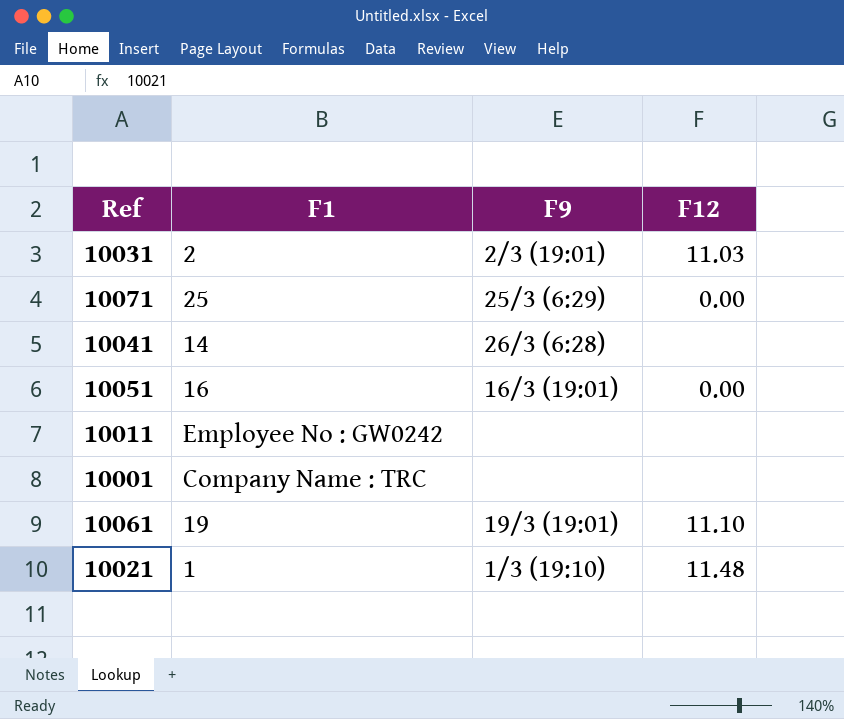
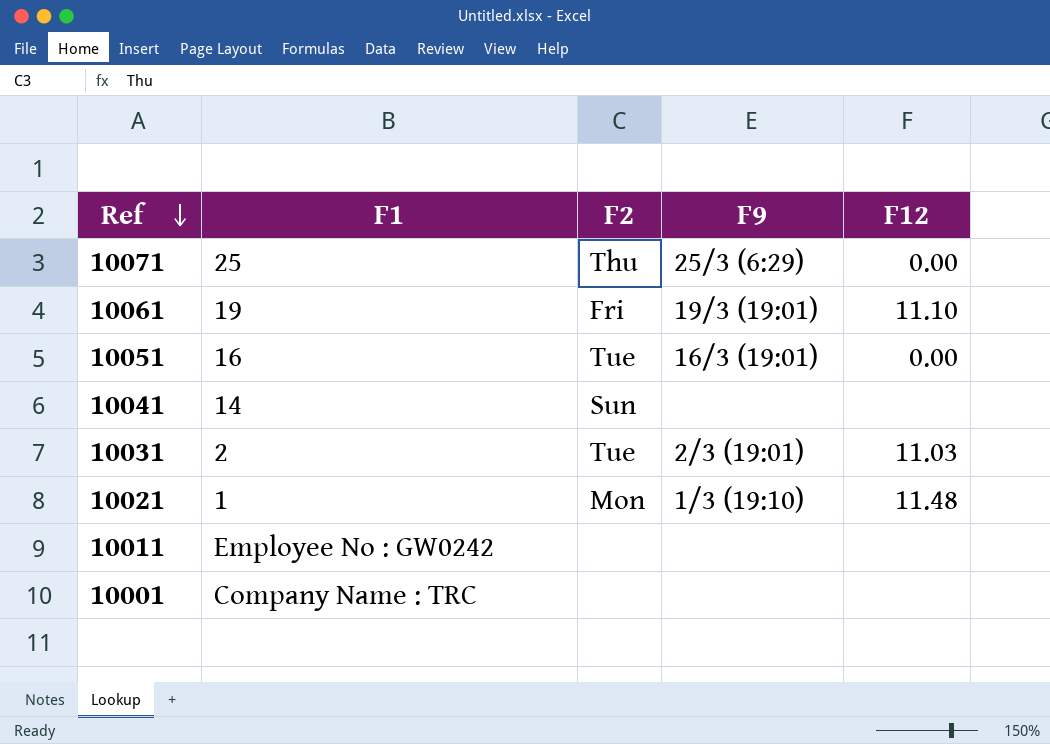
row order: none -> Ref descending
column F2 | position: none -> 3
10041 | F9: 26/3 (6:28) -> none

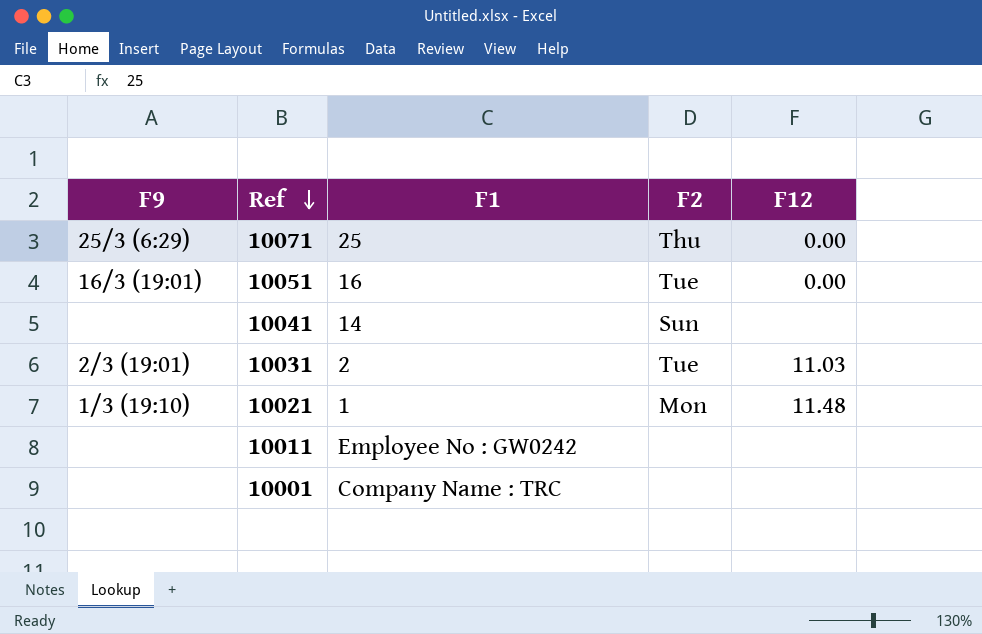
column F9 | position: 4 -> 1
row 10061: 19 | Fri | 19/3 (19:01) | 11.10 -> none

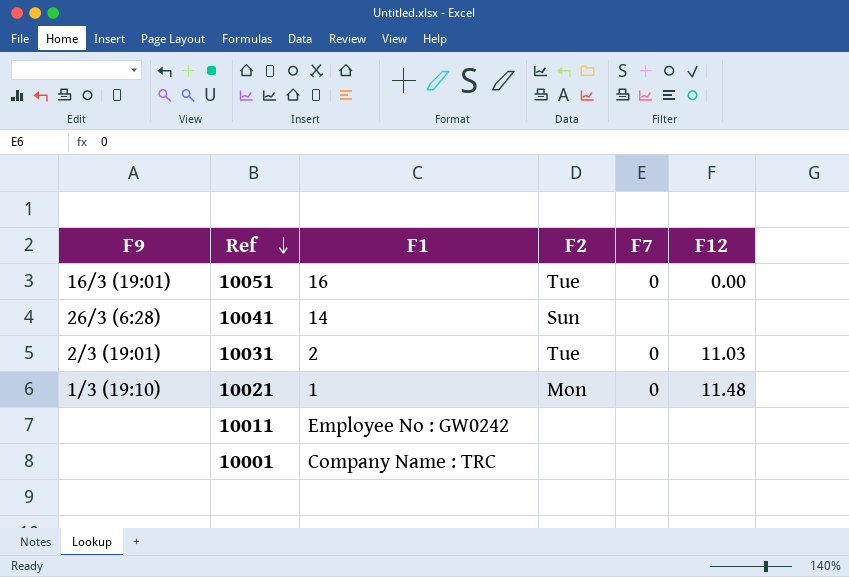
column F7 | position: none -> 5
row 10071: 25/3 (6:29) | 25 | Thu | 0.00 -> none
10041 | F9: none -> 26/3 (6:28)

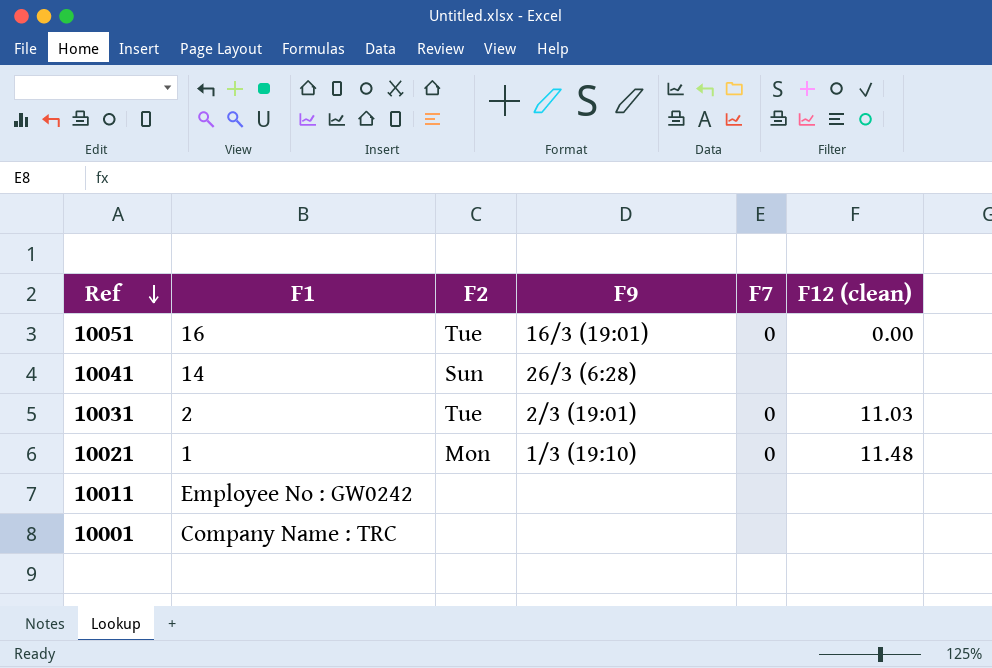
column F9 | position: 1 -> 4
column name: F12 -> F12 (clean)

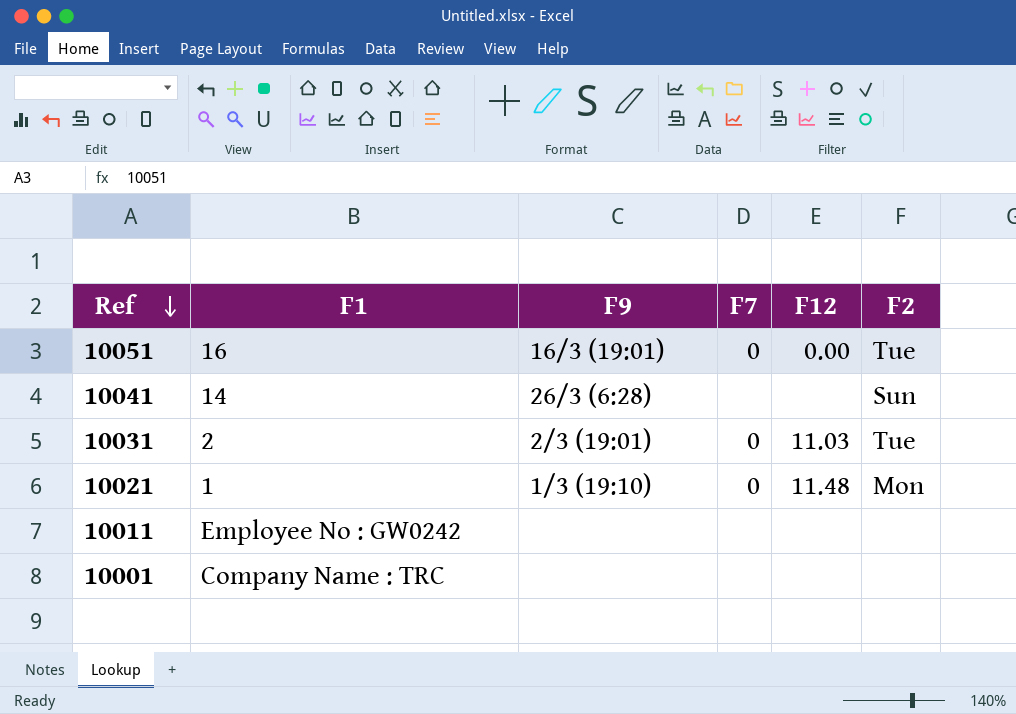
column name: F12 (clean) -> F12
column F2 | position: 3 -> 6

